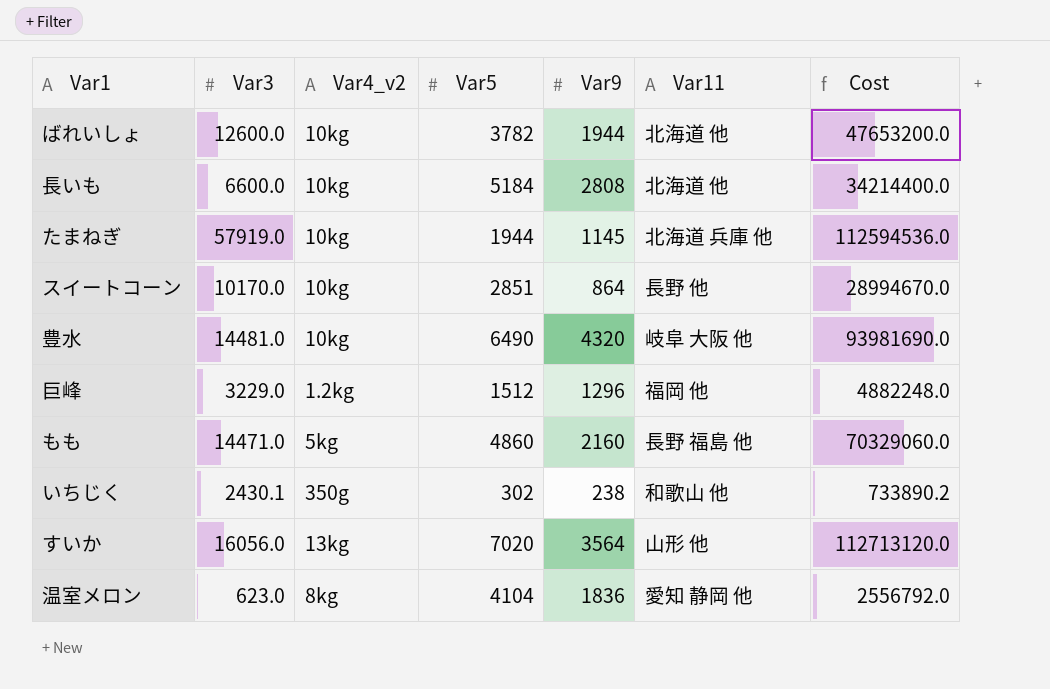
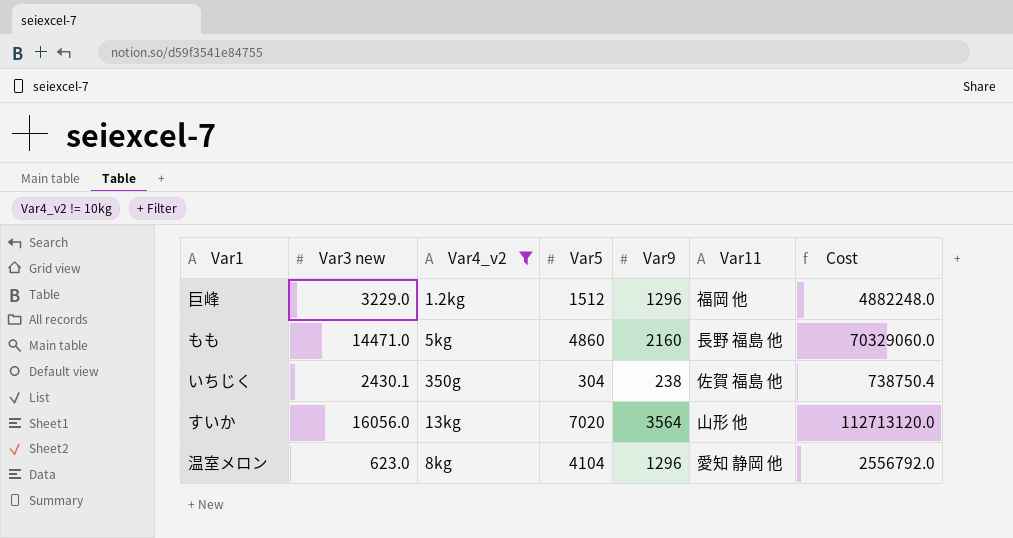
filter: none -> Var4_v2 != 10kg
column name: Var3 -> Var3 new
いちじく | Var5: 302 -> 304
いちじく | Var11: 和歌山 他 -> 佐賀 福島 他
いちじく | Cost: 733890.2 -> 738750.4
温室メロン | Var9: 1836 -> 1296

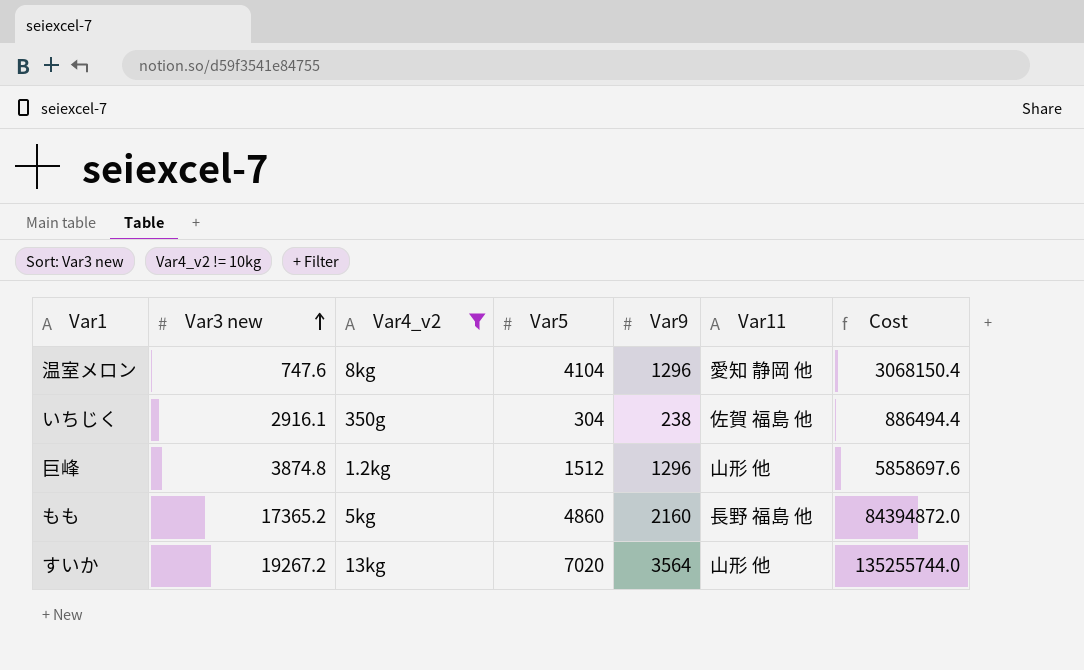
row order: none -> Var3 new ascending
温室メロン | Var3 new: 623.0 -> 747.6
温室メロン | Cost: 2556792.0 -> 3068150.4
いちじく | Var3 new: 2430.1 -> 2916.1
いちじく | Cost: 738750.4 -> 886494.4
巨峰 | Var3 new: 3229.0 -> 3874.8
巨峰 | Var11: 福岡 他 -> 山形 他
巨峰 | Cost: 4882248.0 -> 5858697.6
もも | Var3 new: 14471.0 -> 17365.2
もも | Cost: 70329060.0 -> 84394872.0
すいか | Var3 new: 16056.0 -> 19267.2
すいか | Cost: 112713120.0 -> 135255744.0

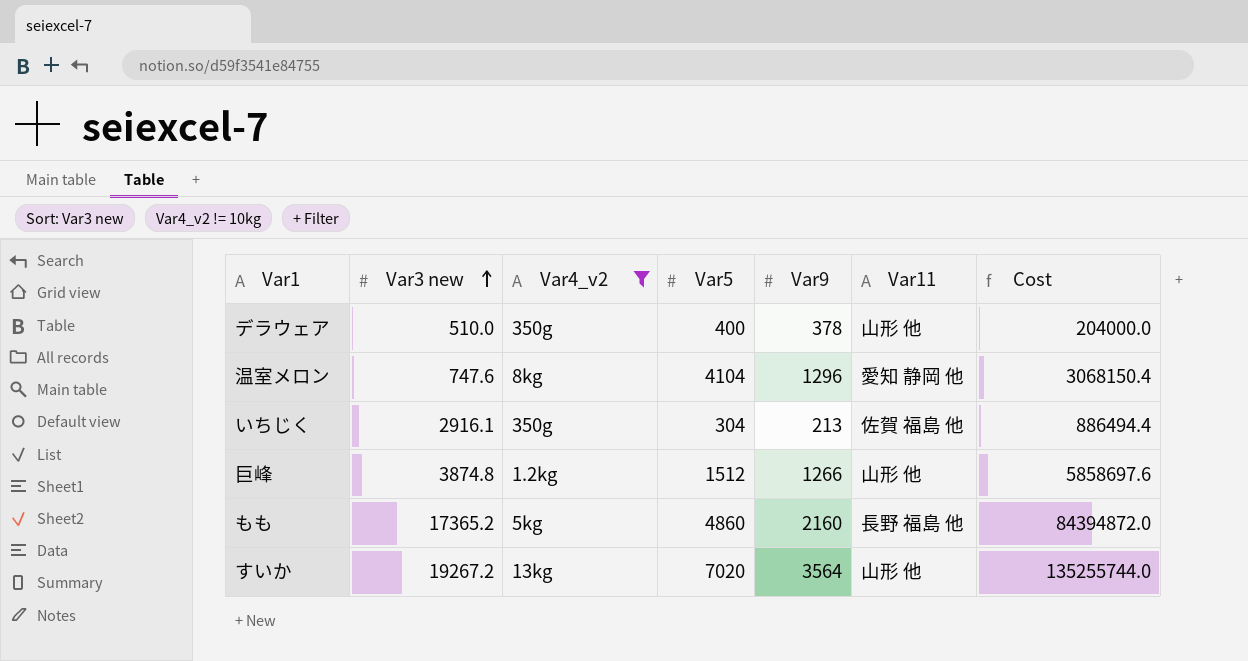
row デラウェア: none -> 510.0 | 350g | 400 | 378 | 山形 他 | 204000.0
いちじく | Var9: 238 -> 213
巨峰 | Var9: 1296 -> 1266

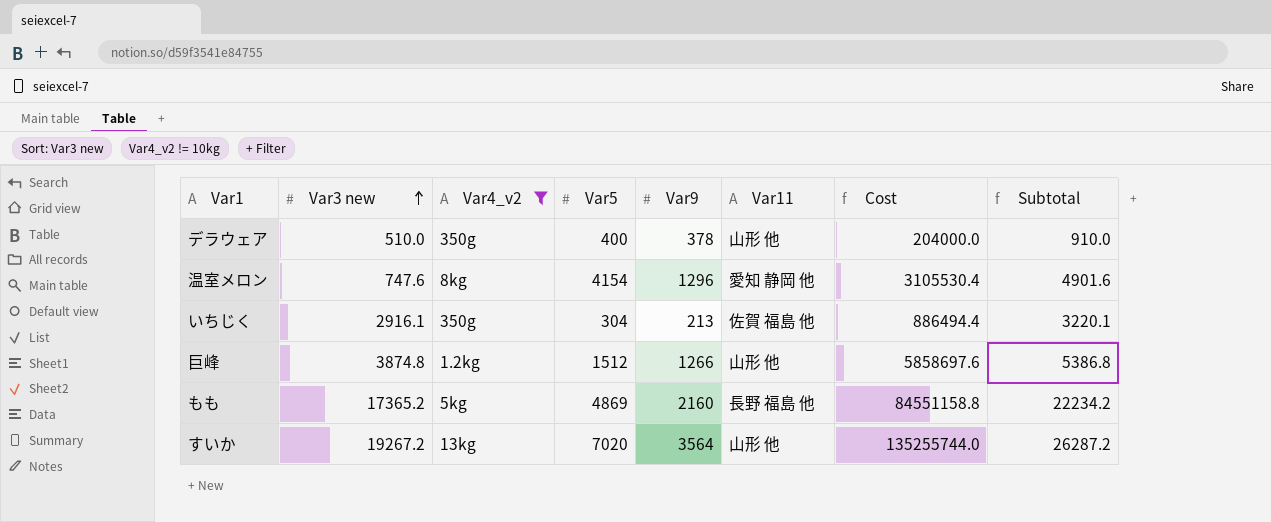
column Subtotal | formula: none -> [Var3 new] + [Var5]
温室メロン | Var5: 4104 -> 4154
温室メロン | Cost: 3068150.4 -> 3105530.4
もも | Var5: 4860 -> 4869
もも | Cost: 84394872.0 -> 84551158.8

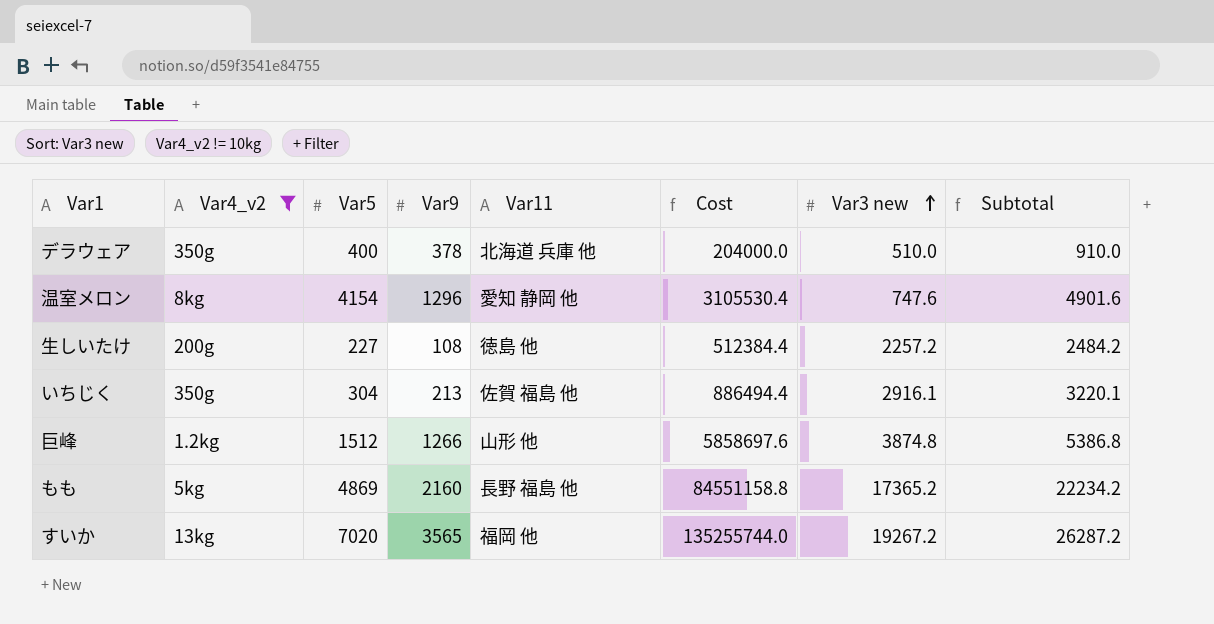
column Var3 new | position: 2 -> 7
デラウェア | Var11: 山形 他 -> 北海道 兵庫 他
row 生しいたけ: none -> 200g | 227 | 108 | 徳島 他 | 512384.4 | 2257.2 | 2484.2
すいか | Var9: 3564 -> 3565
すいか | Var11: 山形 他 -> 福岡 他

